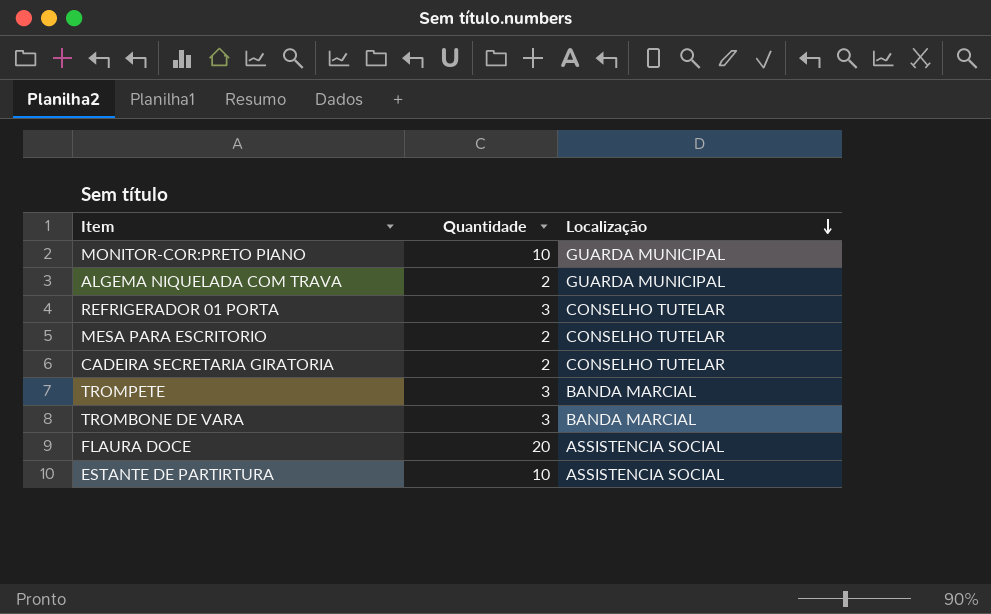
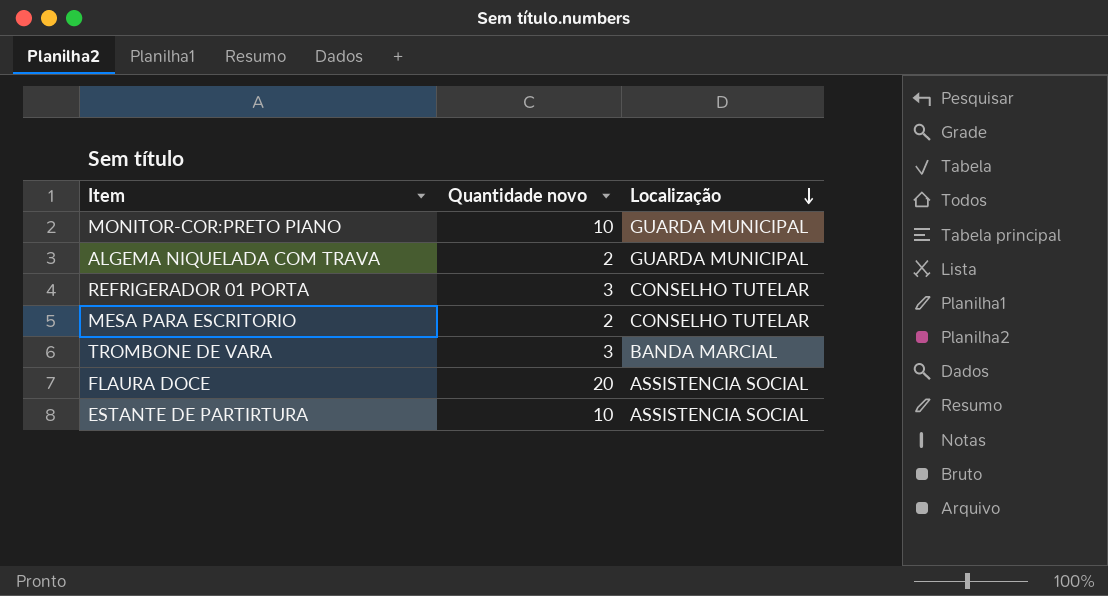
column name: Quantidade -> Quantidade novo
row CADEIRA SECRETARIA GIRATORIA: 2 | CONSELHO TUTELAR -> none
row TROMPETE: 3 | BANDA MARCIAL -> none

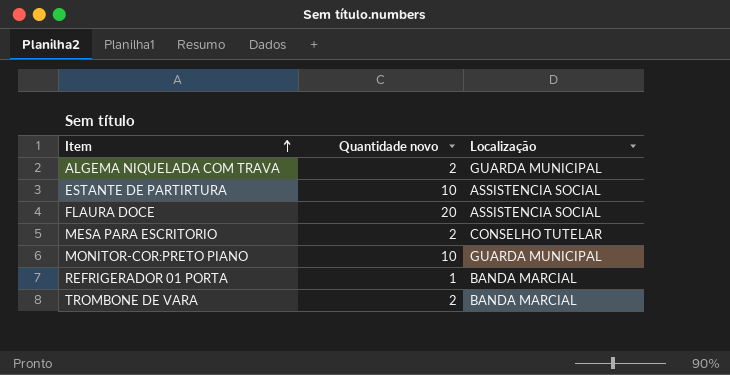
row order: Localização descending -> Item ascending
REFRIGERADOR 01 PORTA | Quantidade novo: 3 -> 1
REFRIGERADOR 01 PORTA | Localização: CONSELHO TUTELAR -> BANDA MARCIAL
TROMBONE DE VARA | Quantidade novo: 3 -> 2

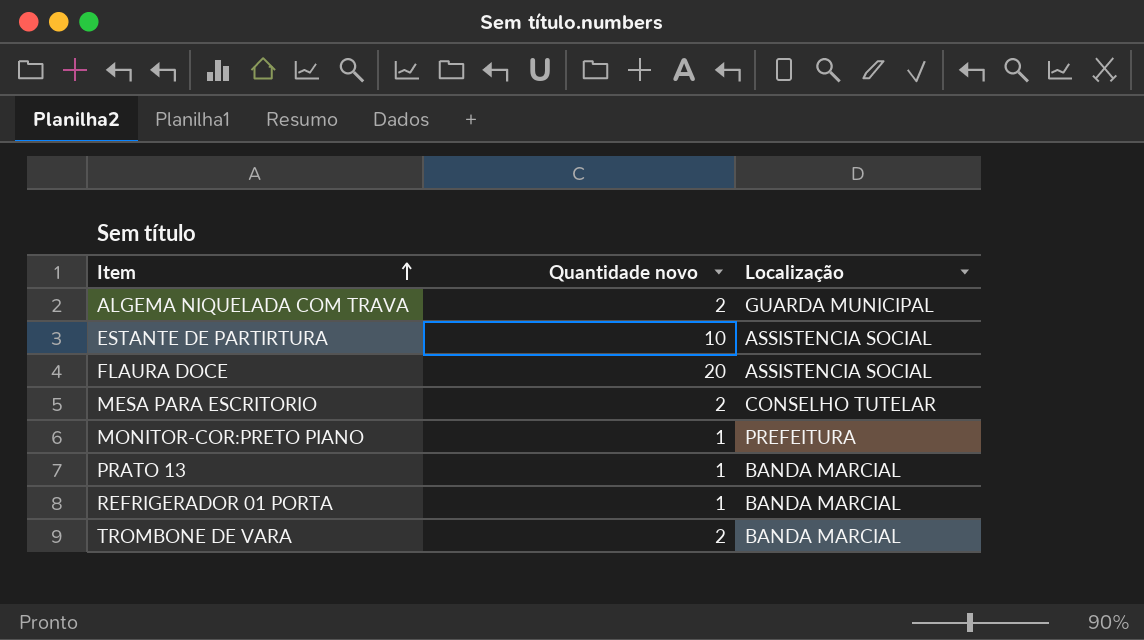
MONITOR-COR:PRETO PIANO | Quantidade novo: 10 -> 1
MONITOR-COR:PRETO PIANO | Localização: GUARDA MUNICIPAL -> PREFEITURA
row PRATO 13: none -> 1 | BANDA MARCIAL

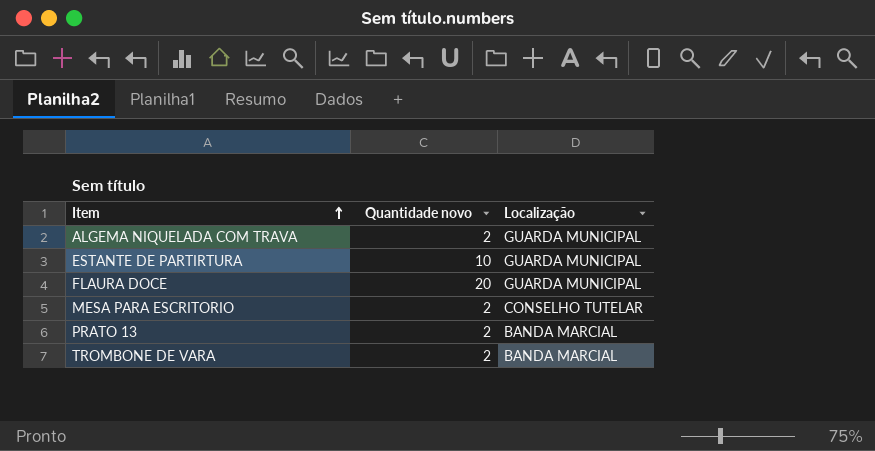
row MONITOR-COR:PRETO PIANO: 1 | PREFEITURA -> none
row REFRIGERADOR 01 PORTA: 1 | BANDA MARCIAL -> none
ESTANTE DE PARTIRTURA | Localização: ASSISTENCIA SOCIAL -> GUARDA MUNICIPAL
FLAURA DOCE | Localização: ASSISTENCIA SOCIAL -> GUARDA MUNICIPAL
PRATO 13 | Quantidade novo: 1 -> 2

